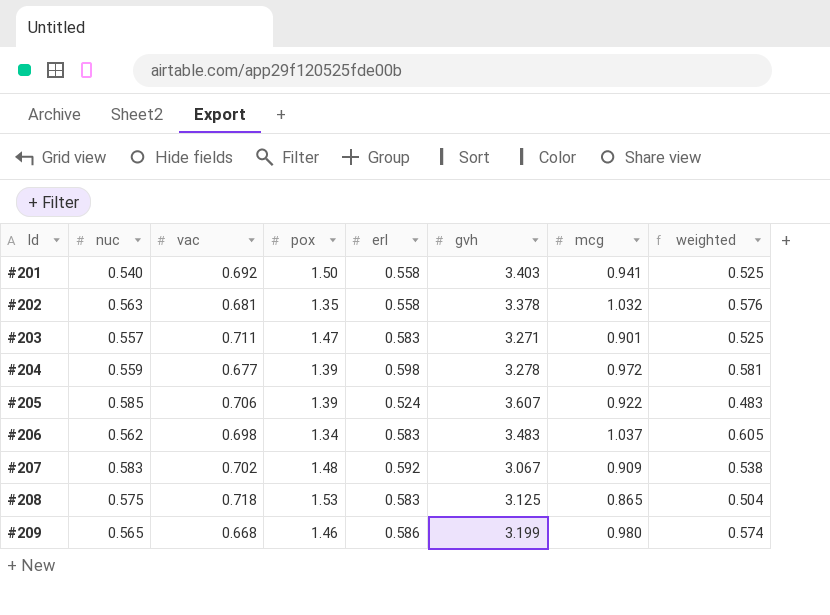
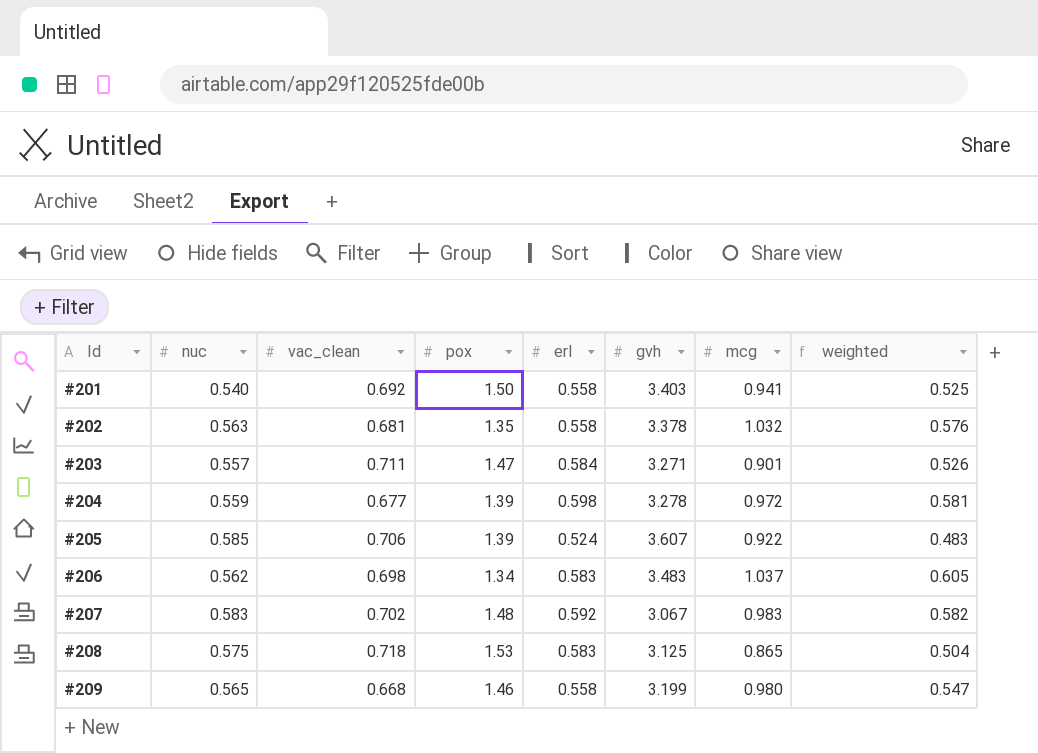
column name: vac -> vac_clean
#203 | erl: 0.583 -> 0.584
#203 | weighted: 0.525 -> 0.526
#207 | mcg: 0.909 -> 0.983
#207 | weighted: 0.538 -> 0.582
#209 | erl: 0.586 -> 0.558
#209 | weighted: 0.574 -> 0.547

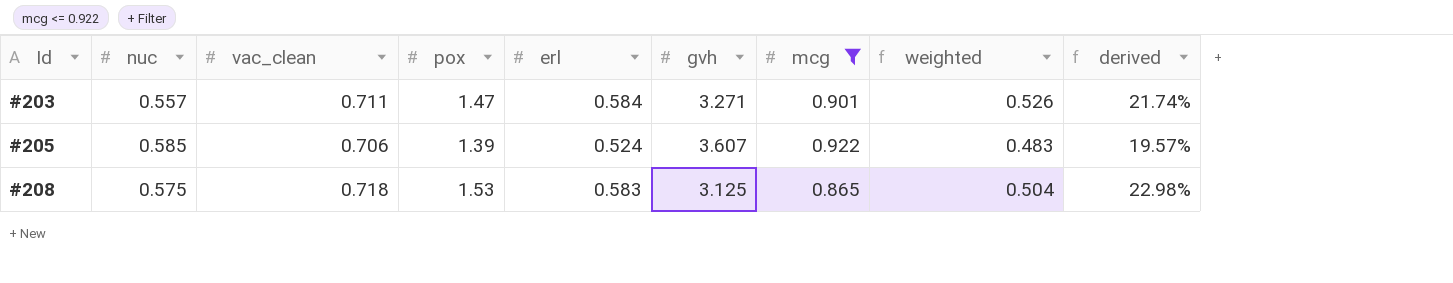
filter: none -> mcg <= 0.922
column derived | formula: none -> [vac_clean] / [gvh]

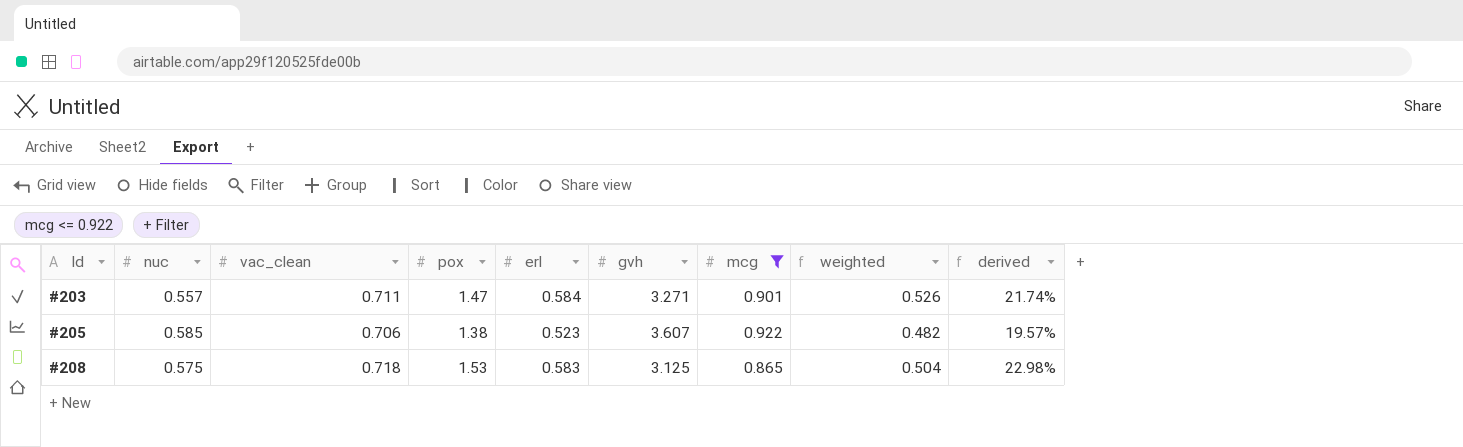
#205 | pox: 1.39 -> 1.38
#205 | erl: 0.524 -> 0.523
#205 | weighted: 0.483 -> 0.482

